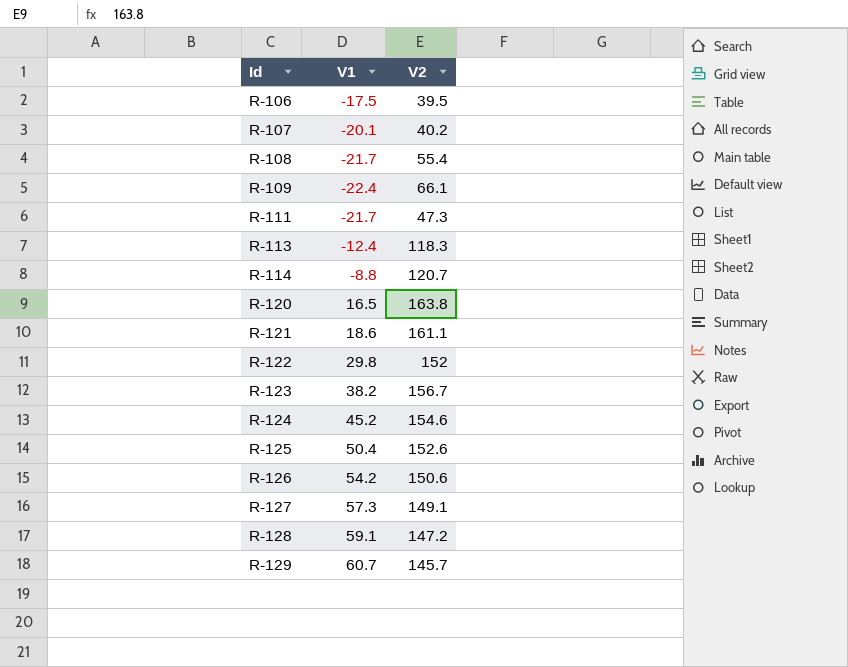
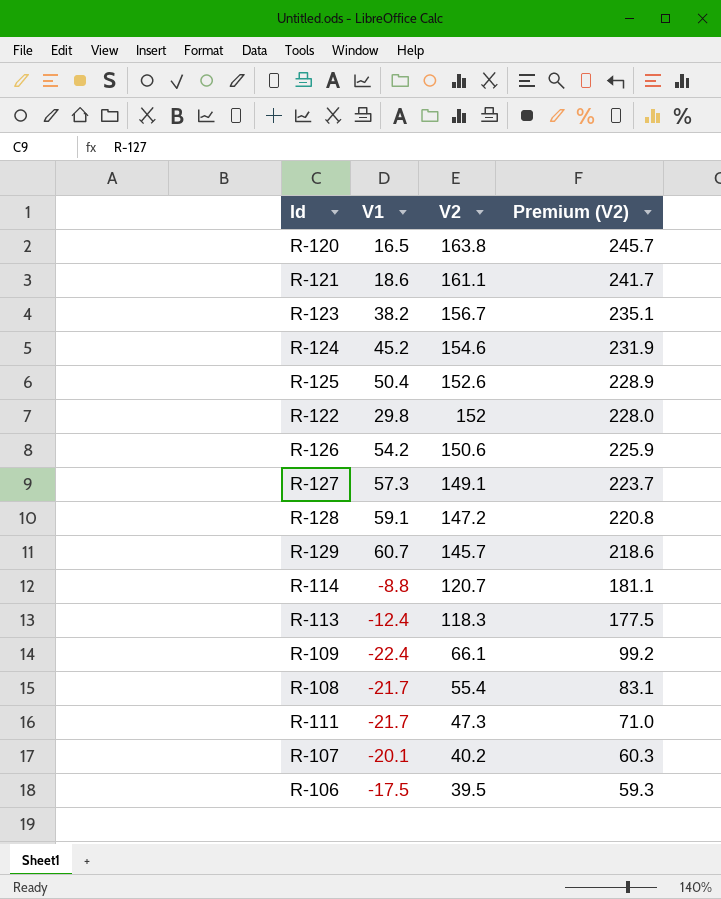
row order: Id ascending -> V2 descending
column Premium (V2) | formula: none -> [V2] * 1.5

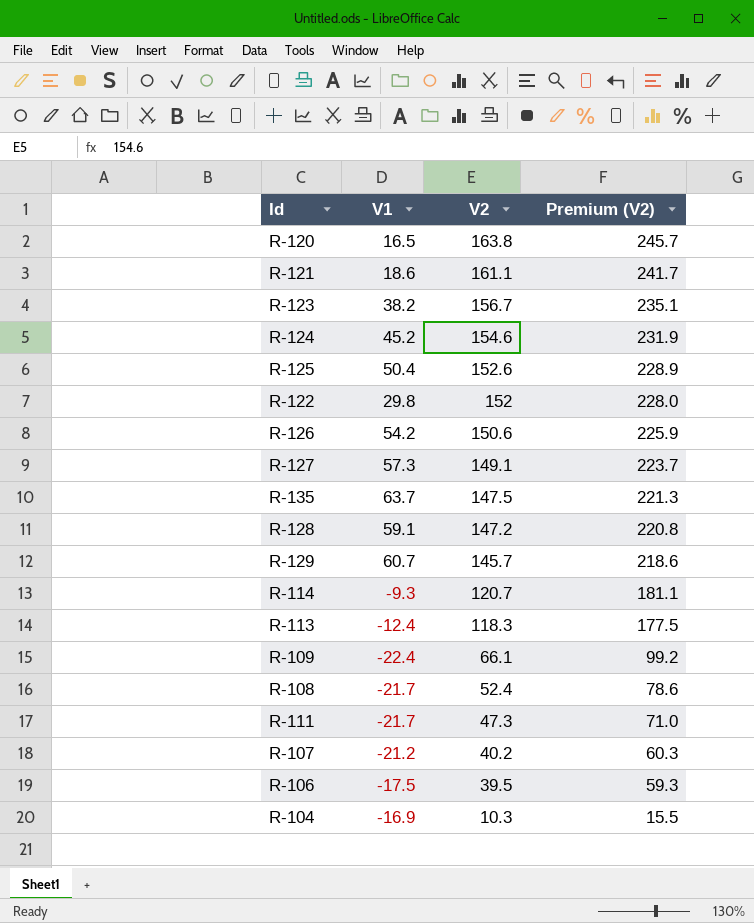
row R-135: none -> 63.7 | 147.5 | 221.3
R-114 | V1: -8.8 -> -9.3
R-108 | V2: 55.4 -> 52.4
R-108 | Premium (V2): 83.1 -> 78.6
R-107 | V1: -20.1 -> -21.2
row R-104: none -> -16.9 | 10.3 | 15.5

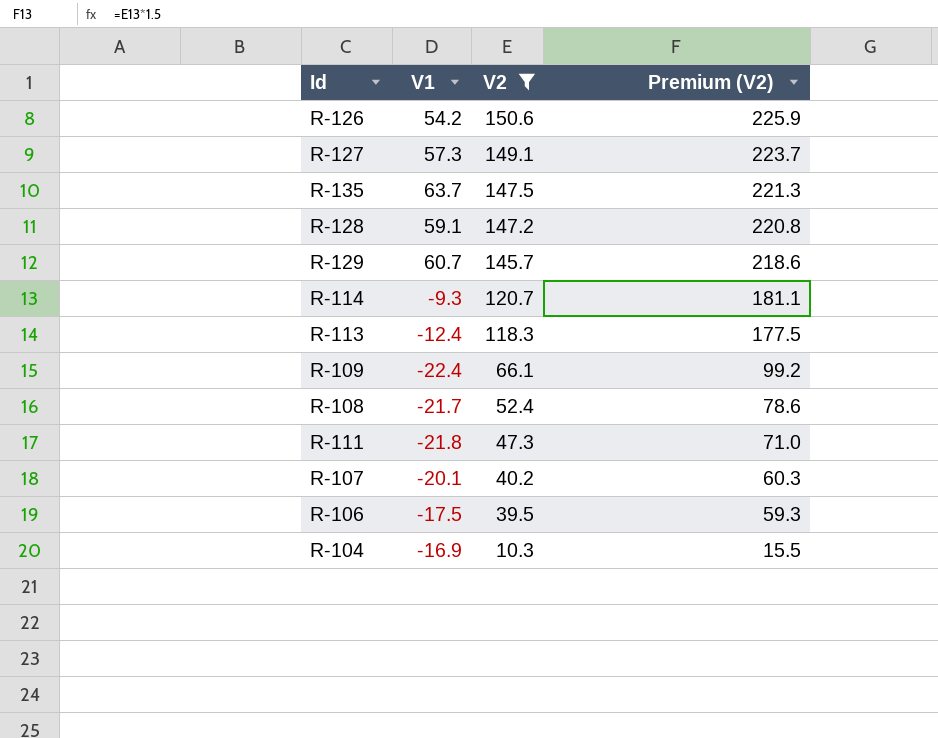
filter: none -> V2 <= 150.6
R-111 | V1: -21.7 -> -21.8
R-107 | V1: -21.2 -> -20.1

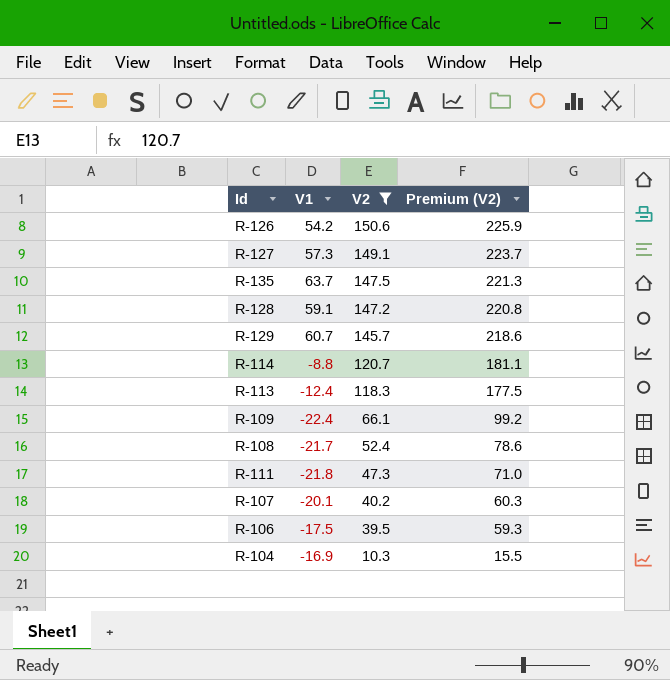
R-114 | V1: -9.3 -> -8.8

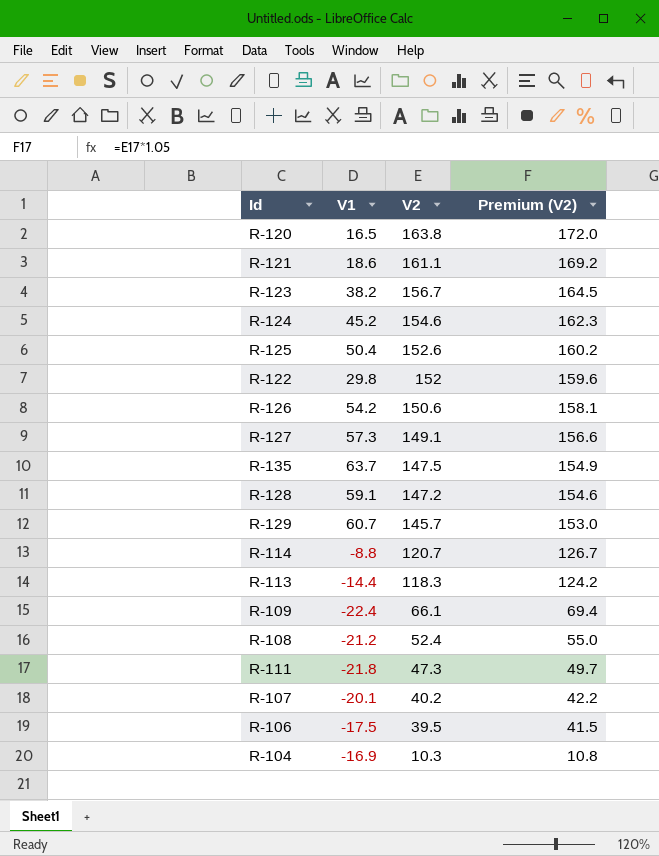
filter: V2 <= 150.6 -> none
column Premium (V2) | formula: [V2] * 1.5 -> [V2] * 1.05
R-113 | V1: -12.4 -> -14.4
R-108 | V1: -21.7 -> -21.2

